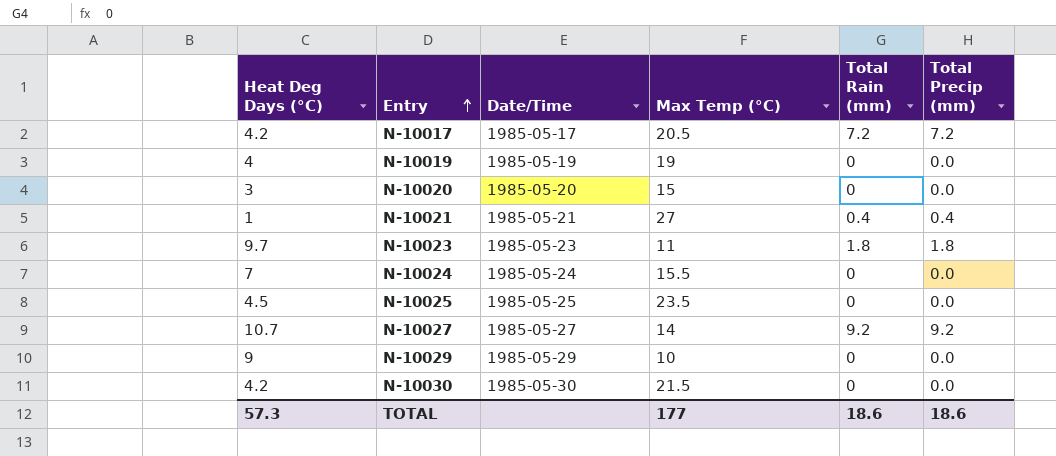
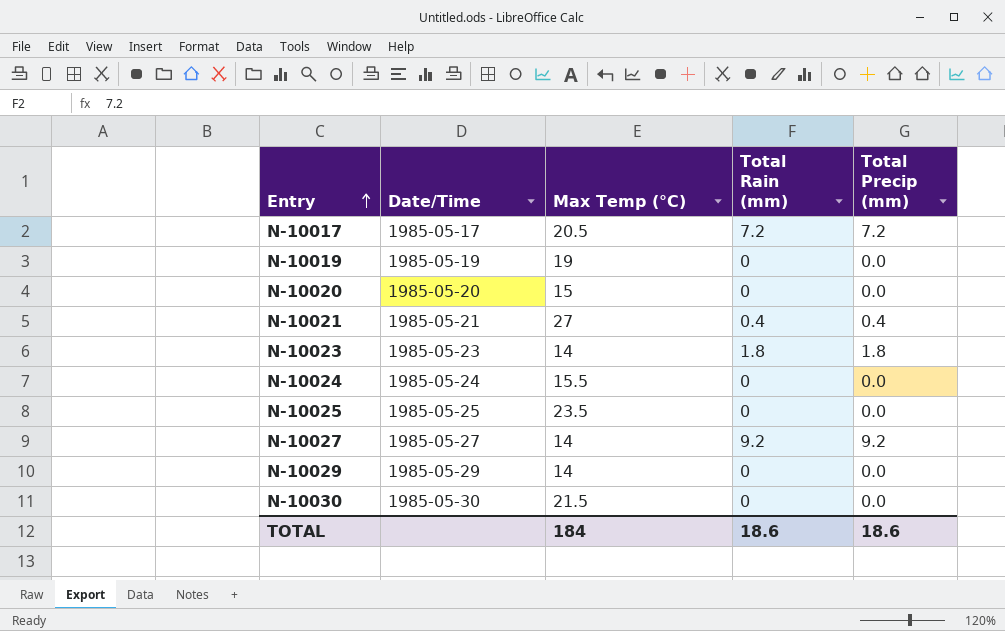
column Heat Deg Days (°C) | position: 1 -> none
N-10023 | Max Temp (°C): 11 -> 14
N-10029 | Max Temp (°C): 10 -> 14
TOTAL | Max Temp (°C): 177 -> 184

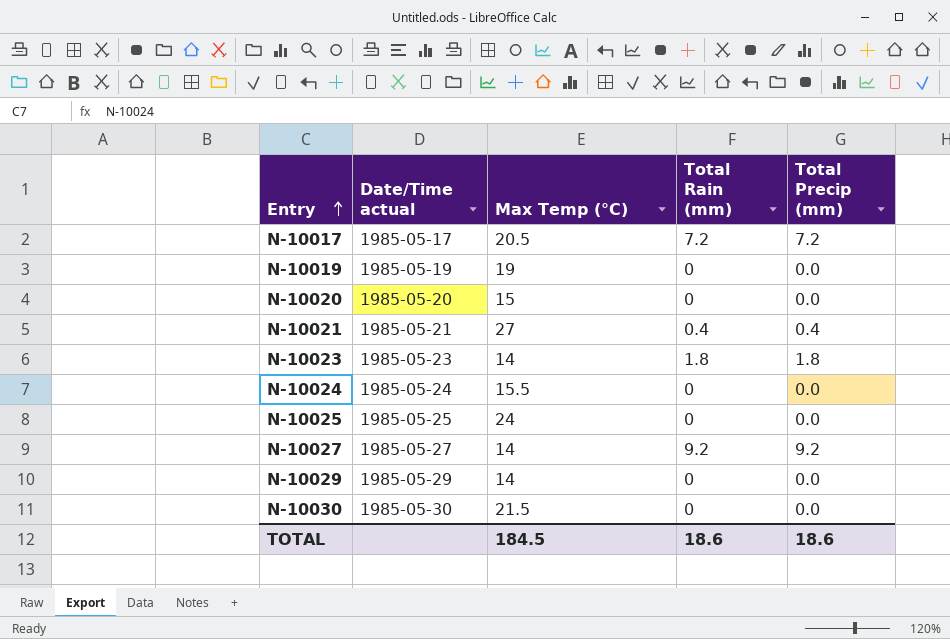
column name: Date/Time -> Date/Time actual
N-10025 | Max Temp (°C): 23.5 -> 24
TOTAL | Max Temp (°C): 184 -> 184.5

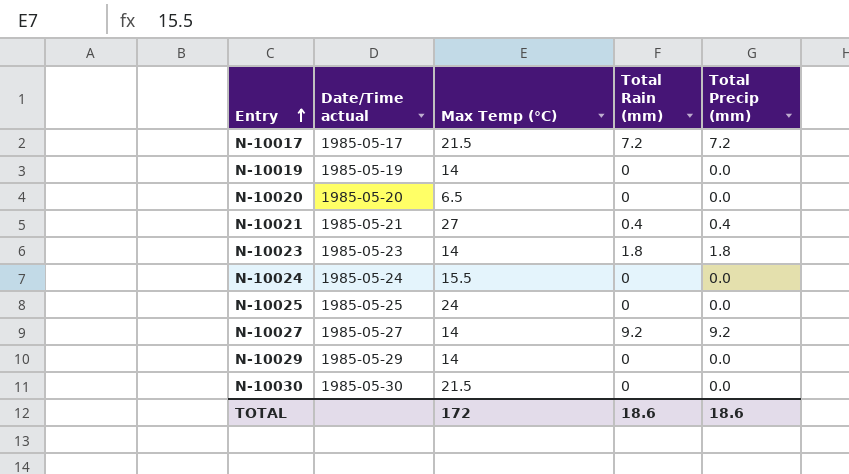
N-10017 | Max Temp (°C): 20.5 -> 21.5
N-10019 | Max Temp (°C): 19 -> 14
N-10020 | Max Temp (°C): 15 -> 6.5
TOTAL | Max Temp (°C): 184.5 -> 172

